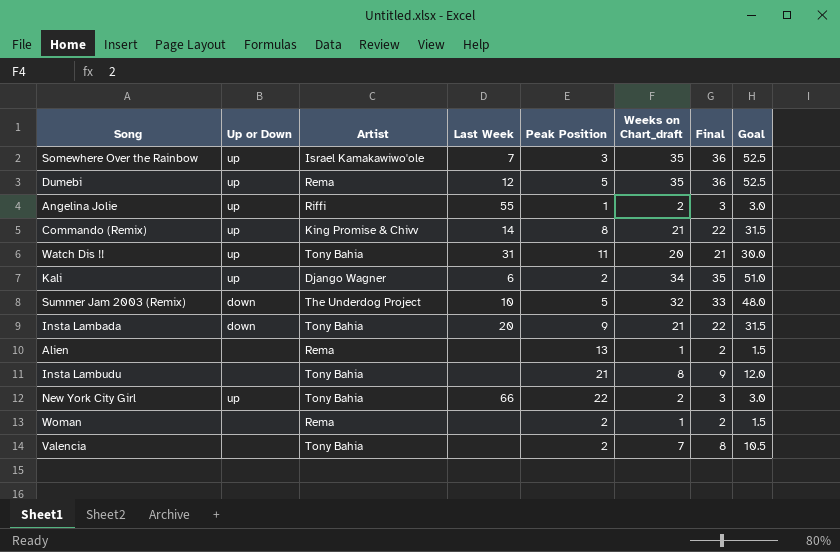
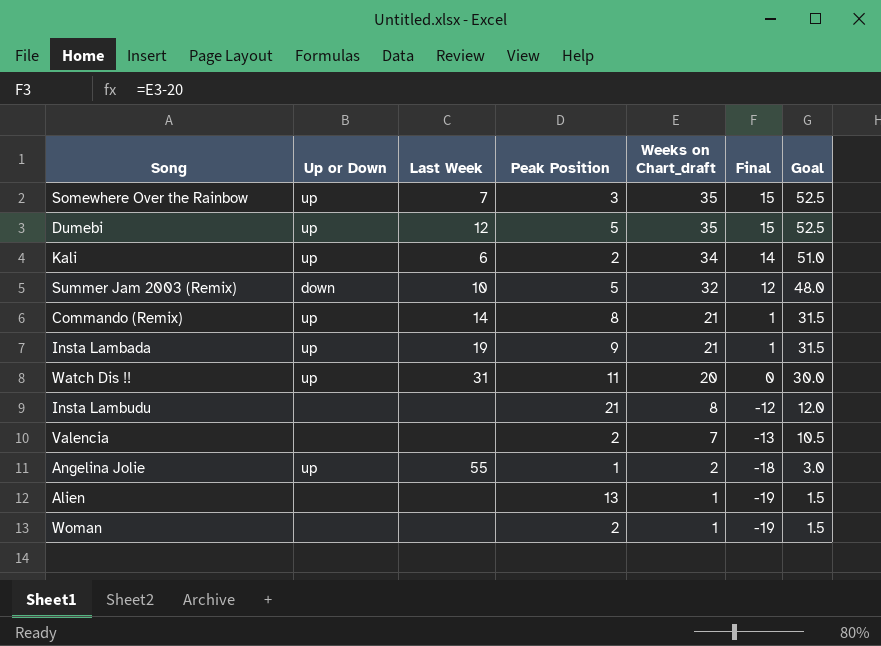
row order: none -> Weeks on Chart_draft descending
column Artist | position: 3 -> none
column Final | formula: [Weeks on Chart_draft] + 1 -> [Weeks on Chart_draft] - 20
row New York City Girl: up | Tony Bahia | 66 | 22 | 2 | 3 | 3.0 -> none
Insta Lambada | Up or Down: down -> up
Insta Lambada | Last Week: 20 -> 19

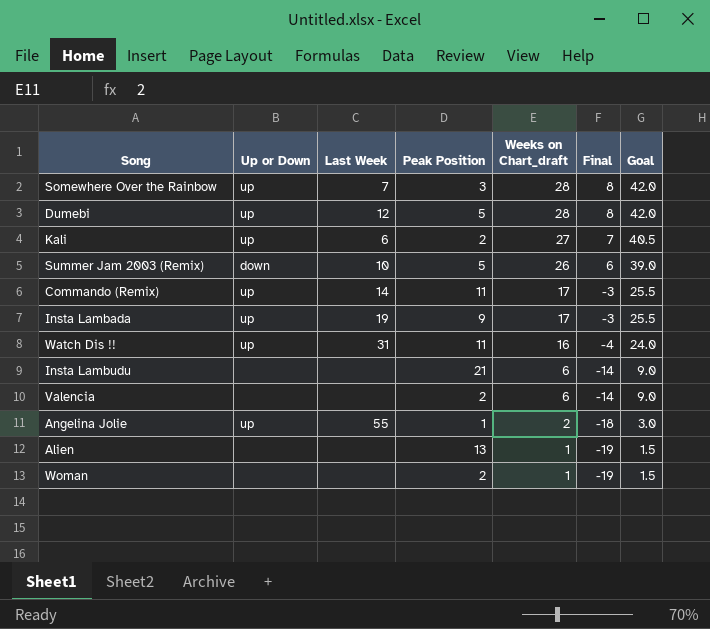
Somewhere Over the Rainbow | Weeks on Chart_draft: 35 -> 28
Somewhere Over the Rainbow | Final: 15 -> 8
Somewhere Over the Rainbow | Goal: 52.5 -> 42.0
Dumebi | Weeks on Chart_draft: 35 -> 28
Dumebi | Final: 15 -> 8
Dumebi | Goal: 52.5 -> 42.0
Kali | Weeks on Chart_draft: 34 -> 27
Kali | Final: 14 -> 7
Kali | Goal: 51.0 -> 40.5
Summer Jam 2003 (Remix) | Weeks on Chart_draft: 32 -> 26
Summer Jam 2003 (Remix) | Final: 12 -> 6
Summer Jam 2003 (Remix) | Goal: 48.0 -> 39.0
Commando (Remix) | Peak Position: 8 -> 11
Commando (Remix) | Weeks on Chart_draft: 21 -> 17
Commando (Remix) | Final: 1 -> -3
Commando (Remix) | Goal: 31.5 -> 25.5
Insta Lambada | Weeks on Chart_draft: 21 -> 17
Insta Lambada | Final: 1 -> -3
Insta Lambada | Goal: 31.5 -> 25.5
Watch Dis !! | Weeks on Chart_draft: 20 -> 16
Watch Dis !! | Final: 0 -> -4
Watch Dis !! | Goal: 30.0 -> 24.0
Insta Lambudu | Weeks on Chart_draft: 8 -> 6
Insta Lambudu | Final: -12 -> -14
Insta Lambudu | Goal: 12.0 -> 9.0
Valencia | Weeks on Chart_draft: 7 -> 6
Valencia | Final: -13 -> -14
Valencia | Goal: 10.5 -> 9.0

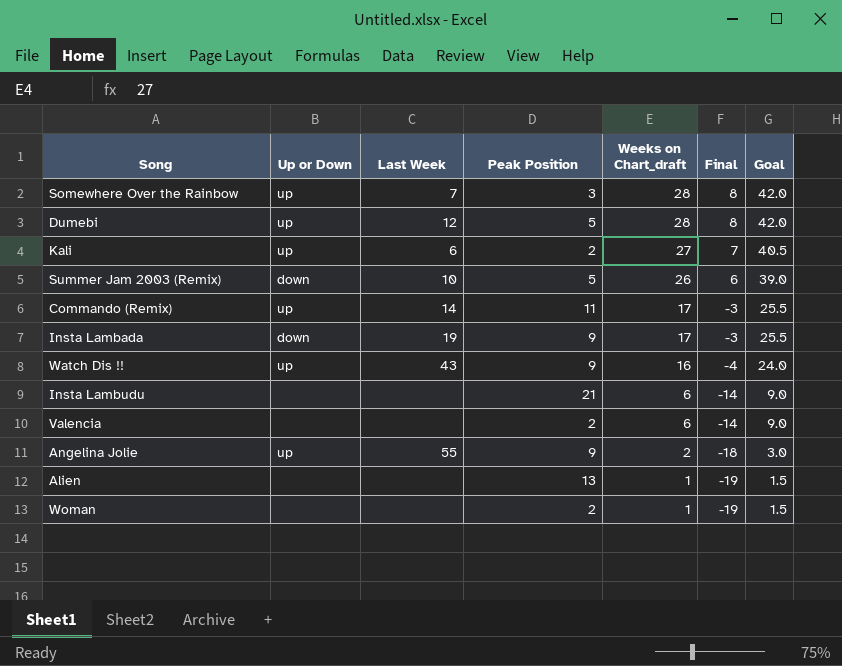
Insta Lambada | Up or Down: up -> down
Watch Dis !! | Last Week: 31 -> 43
Watch Dis !! | Peak Position: 11 -> 9
Angelina Jolie | Peak Position: 1 -> 9

